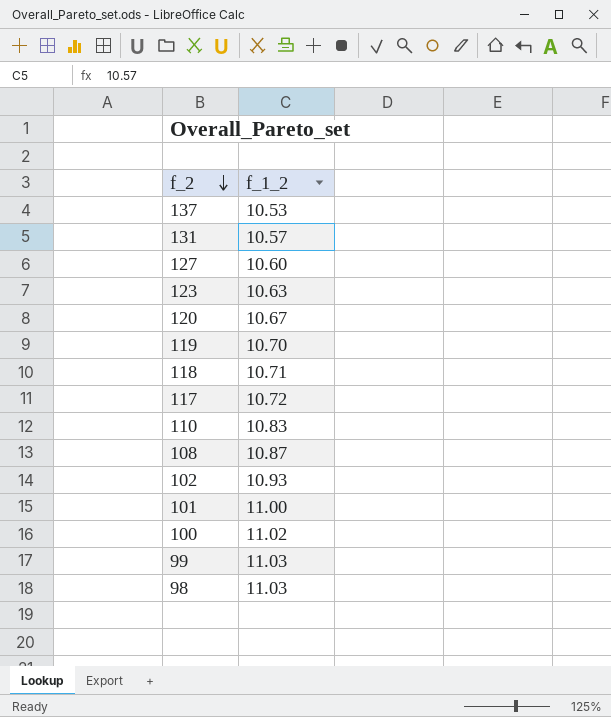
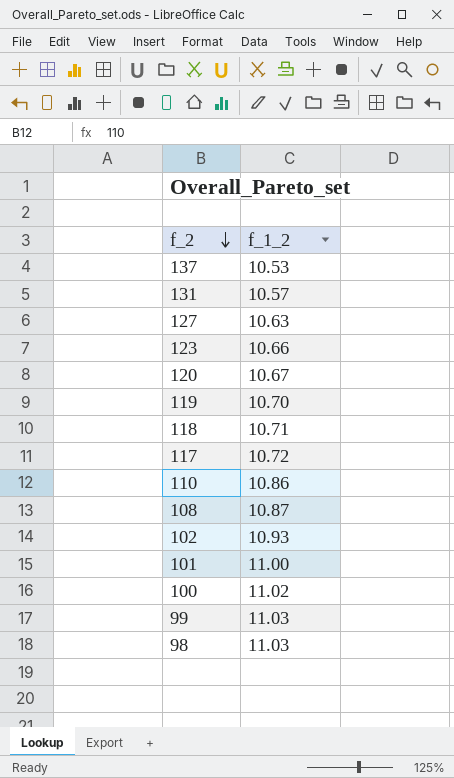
127 | f_1_2: 10.60 -> 10.63
123 | f_1_2: 10.63 -> 10.66
110 | f_1_2: 10.83 -> 10.86

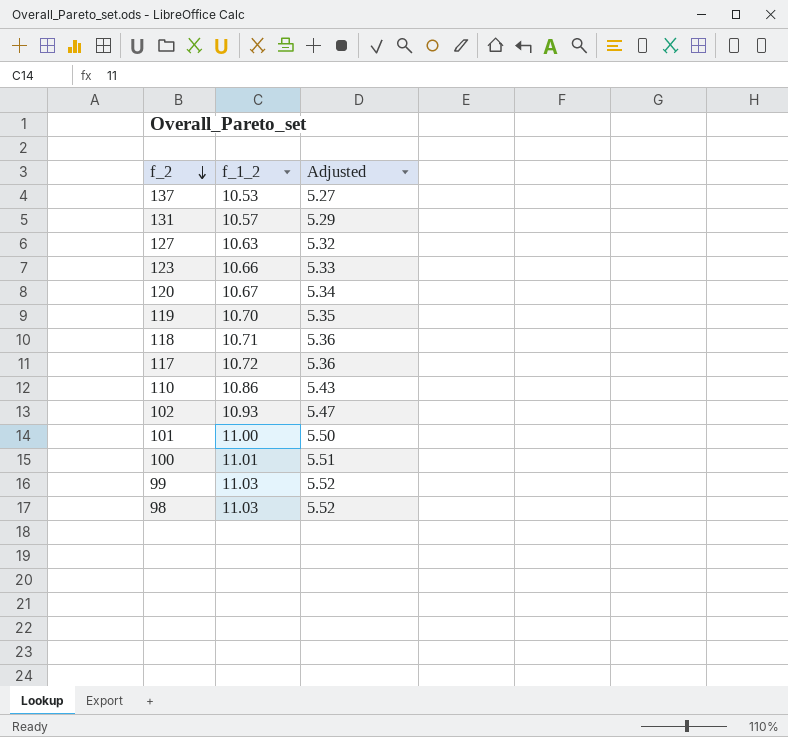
column Adjusted | formula: none -> [f_1_2] * 0.5
row 108: 10.87 -> none
100 | f_1_2: 11.02 -> 11.01

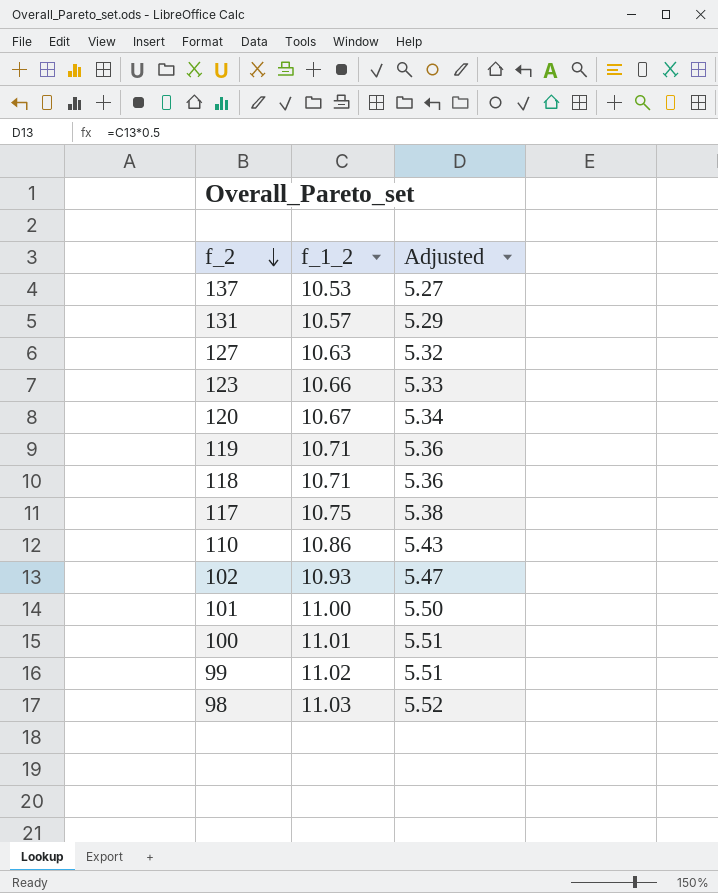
119 | f_1_2: 10.70 -> 10.71
119 | Adjusted: 5.35 -> 5.36
117 | f_1_2: 10.72 -> 10.75
117 | Adjusted: 5.36 -> 5.38
99 | f_1_2: 11.03 -> 11.02
99 | Adjusted: 5.52 -> 5.51

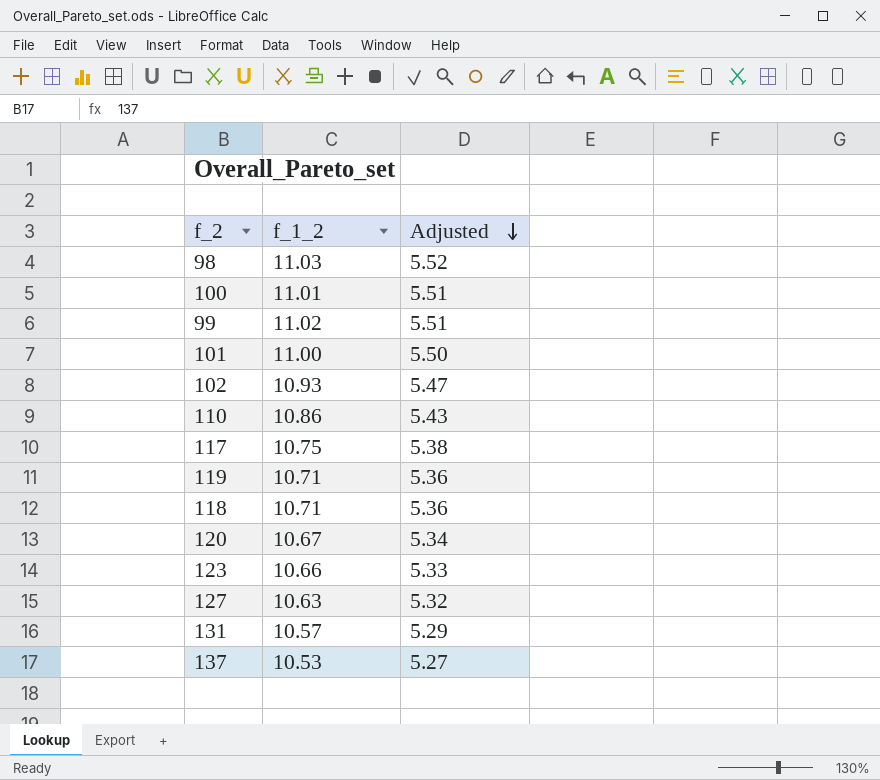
row order: f_2 descending -> Adjusted descending

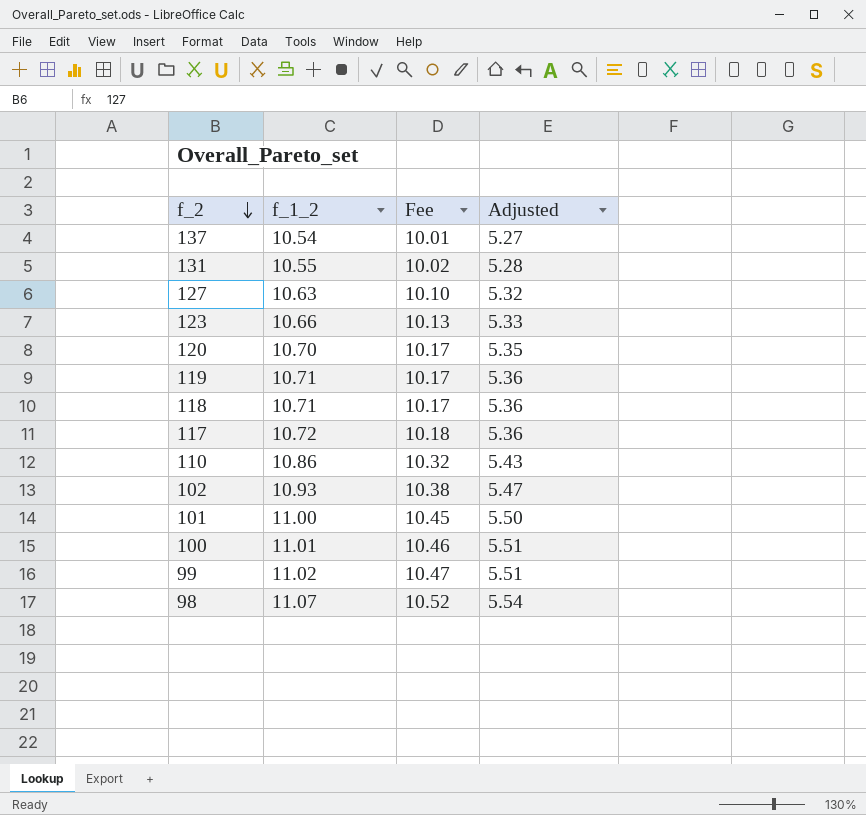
row order: Adjusted descending -> f_2 descending
column Fee | formula: none -> [f_1_2] * 0.95
137 | f_1_2: 10.53 -> 10.54
131 | f_1_2: 10.57 -> 10.55
131 | Adjusted: 5.29 -> 5.28
120 | f_1_2: 10.67 -> 10.70
120 | Adjusted: 5.34 -> 5.35
117 | f_1_2: 10.75 -> 10.72
117 | Adjusted: 5.38 -> 5.36
98 | f_1_2: 11.03 -> 11.07
98 | Adjusted: 5.52 -> 5.54

